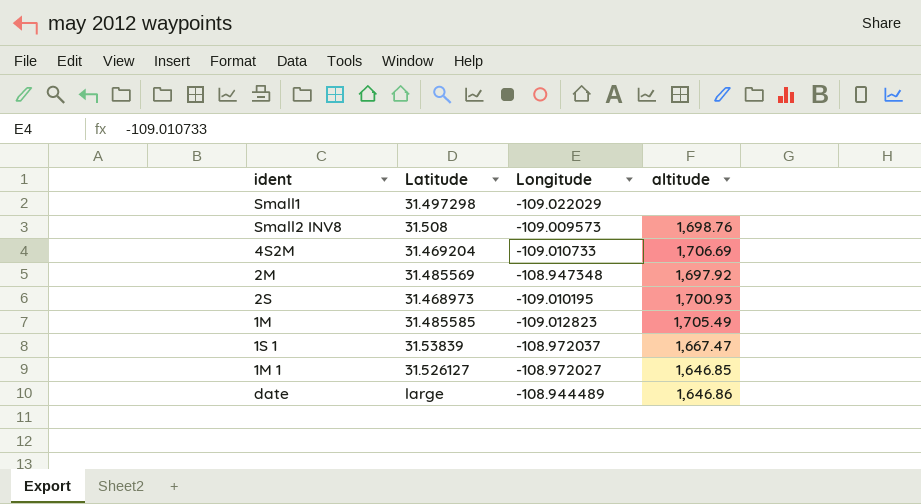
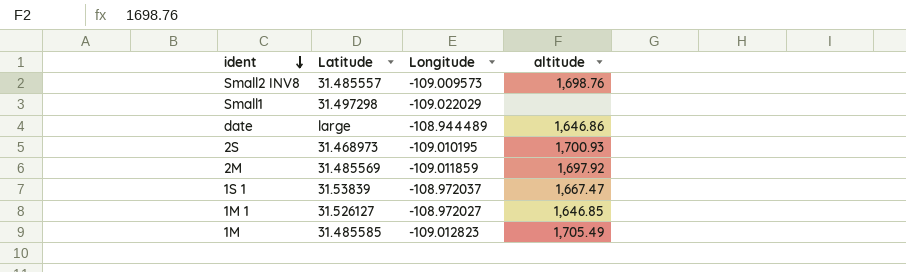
row order: none -> ident descending
row 4S2M: 31.469204 | -109.010733 | 1,706.69 -> none
Small2 INV8 | Latitude: 31.508 -> 31.485557
2M | Longitude: -108.947348 -> -109.011859

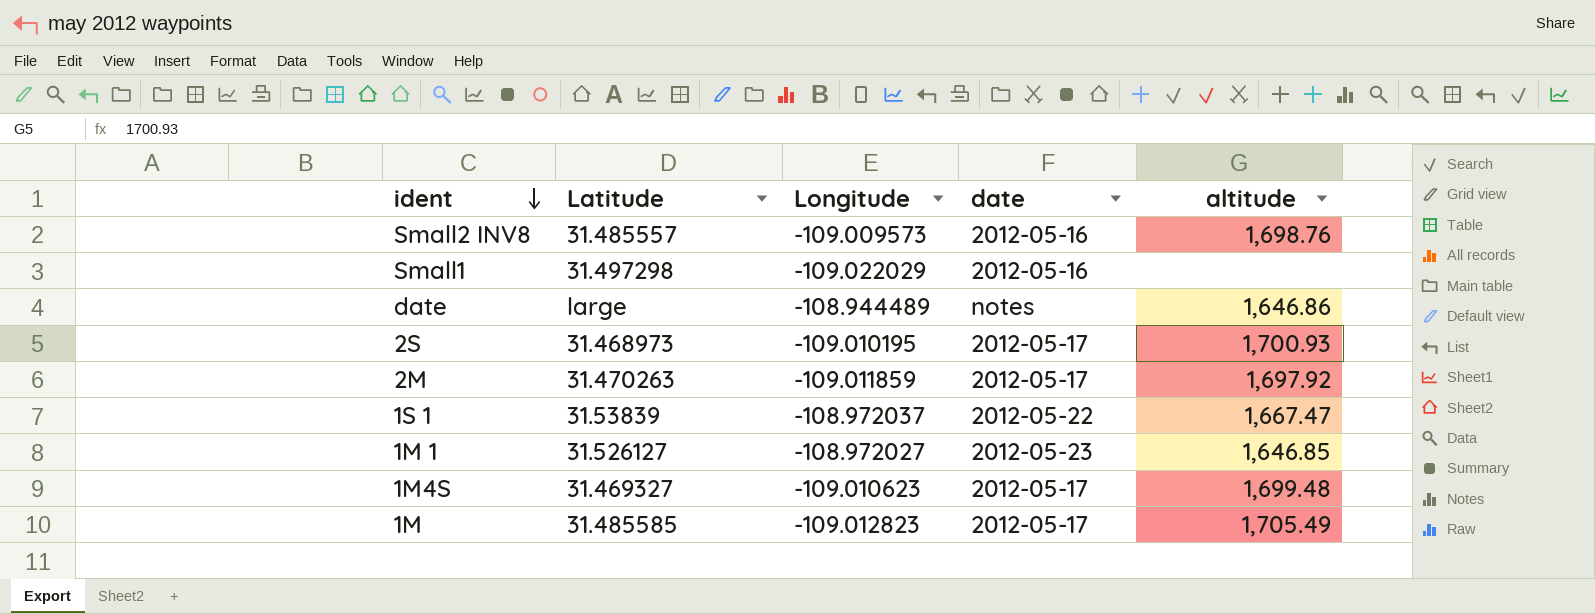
column date | position: none -> 4
2M | Latitude: 31.485569 -> 31.470263
row 1M4S: none -> 31.469327 | -109.010623 | 2012-05-17 | 1,699.48

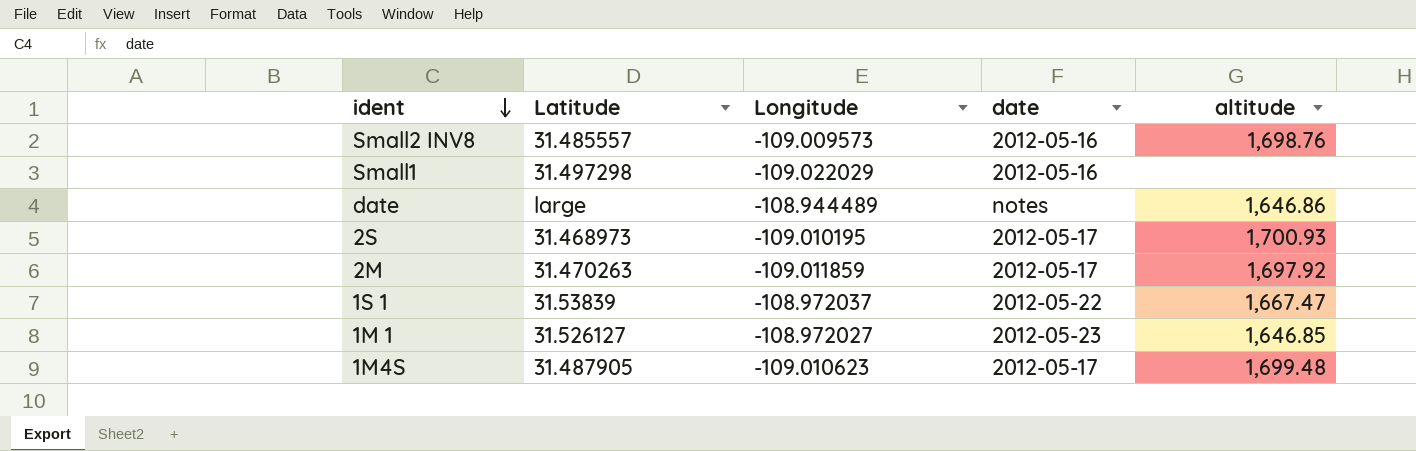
row 1M: 31.485585 | -109.012823 | 2012-05-17 | 1,705.49 -> none
1M4S | Latitude: 31.469327 -> 31.487905

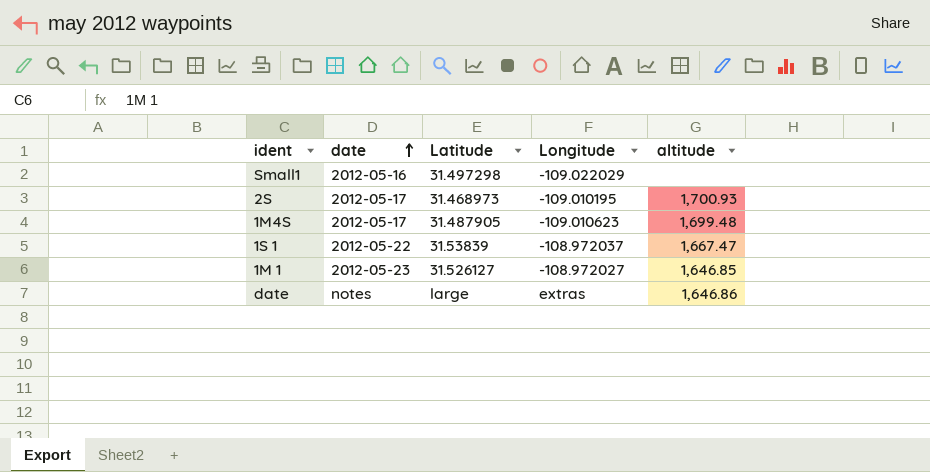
row order: ident descending -> date ascending
column date | position: 4 -> 2
row Small2 INV8: 31.485557 | -109.009573 | 2012-05-16 | 1,698.76 -> none
row 2M: 31.470263 | -109.011859 | 2012-05-17 | 1,697.92 -> none
date | Longitude: -108.944489 -> extras

